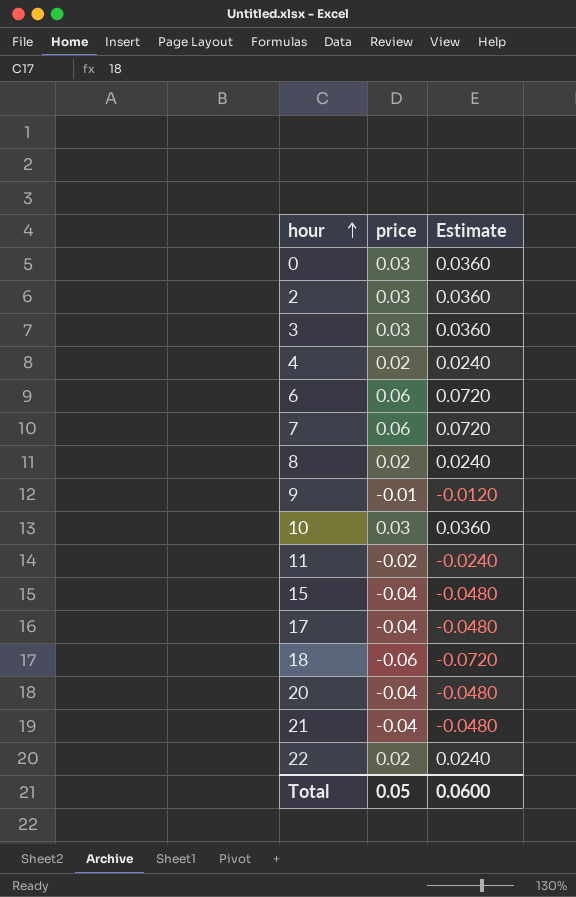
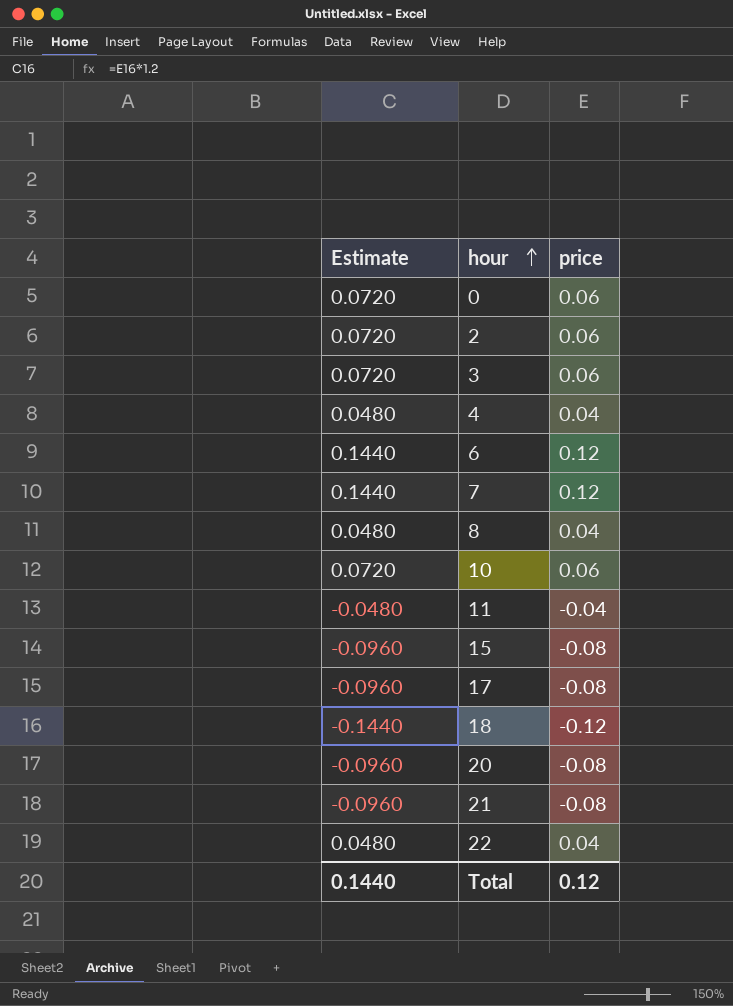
column Estimate | position: 3 -> 1
row 9: -0.01 | -0.0120 -> none
0 | Estimate: 0.0360 -> 0.0720
0 | price: 0.03 -> 0.06
2 | Estimate: 0.0360 -> 0.0720
2 | price: 0.03 -> 0.06
3 | Estimate: 0.0360 -> 0.0720
3 | price: 0.03 -> 0.06
4 | Estimate: 0.0240 -> 0.0480
4 | price: 0.02 -> 0.04
6 | Estimate: 0.0720 -> 0.1440
6 | price: 0.06 -> 0.12
7 | Estimate: 0.0720 -> 0.1440
7 | price: 0.06 -> 0.12
8 | Estimate: 0.0240 -> 0.0480
8 | price: 0.02 -> 0.04
10 | Estimate: 0.0360 -> 0.0720
10 | price: 0.03 -> 0.06
11 | Estimate: -0.0240 -> -0.0480
11 | price: -0.02 -> -0.04
15 | Estimate: -0.0480 -> -0.0960
15 | price: -0.04 -> -0.08
17 | Estimate: -0.0480 -> -0.0960
17 | price: -0.04 -> -0.08
18 | Estimate: -0.0720 -> -0.1440
18 | price: -0.06 -> -0.12
20 | Estimate: -0.0480 -> -0.0960
20 | price: -0.04 -> -0.08
21 | Estimate: -0.0480 -> -0.0960
21 | price: -0.04 -> -0.08
22 | Estimate: 0.0240 -> 0.0480
22 | price: 0.02 -> 0.04
Total | Estimate: 0.0600 -> 0.1440
Total | price: 0.05 -> 0.12

